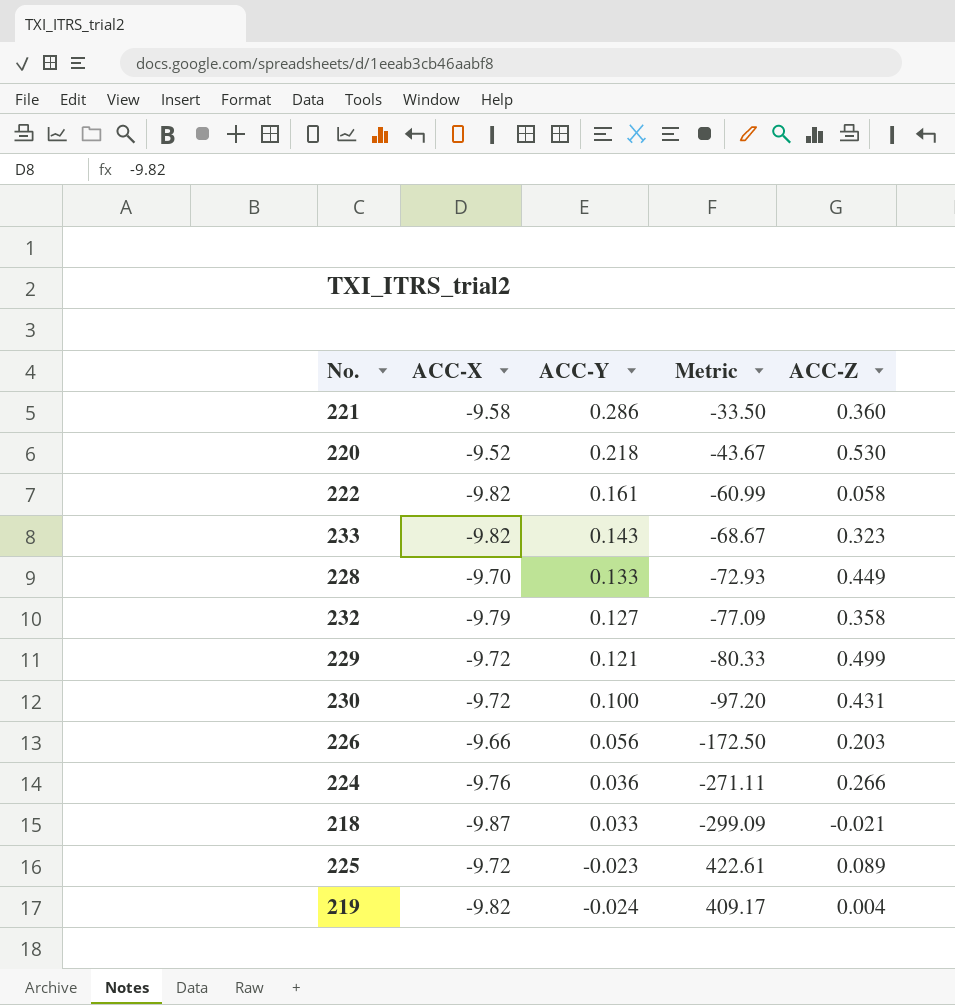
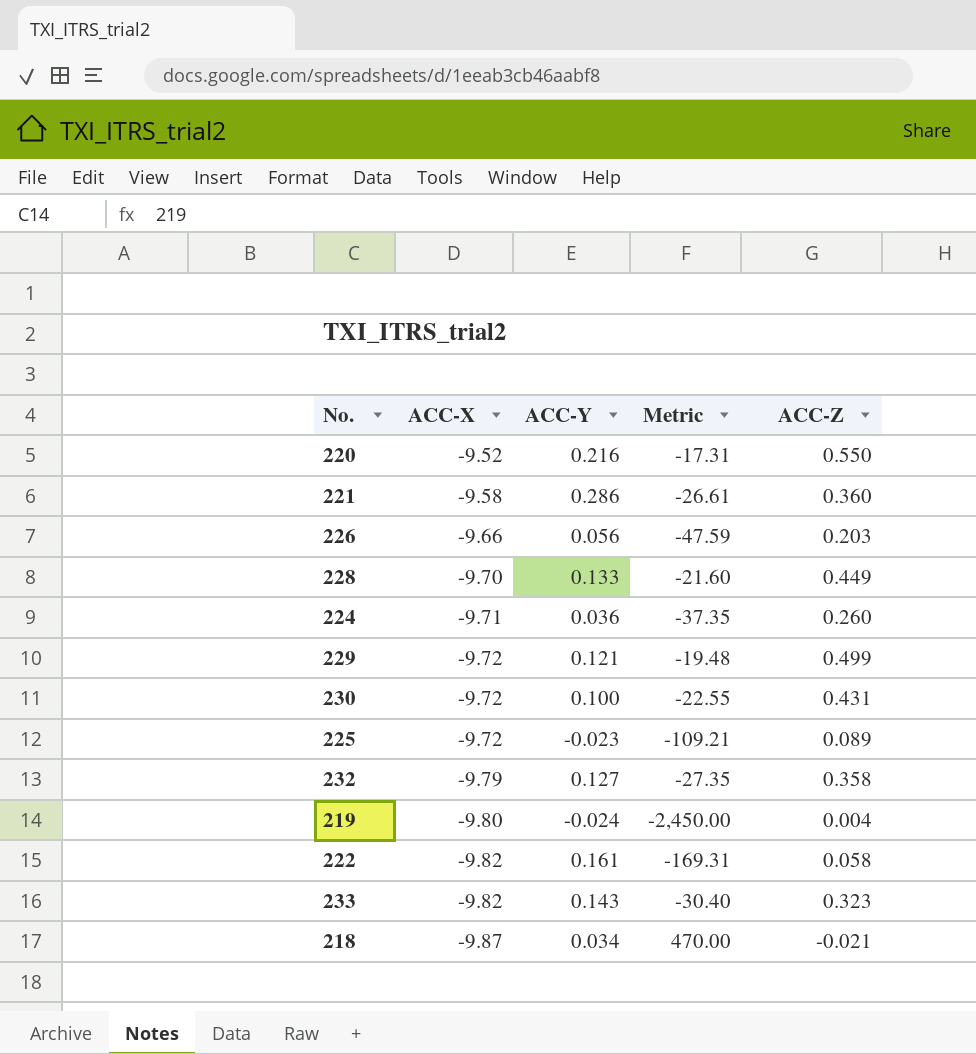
row order: ACC-Y descending -> ACC-X descending
column Metric | formula: [ACC-X] / [ACC-Y] -> [ACC-X] / [ACC-Z]
220 | ACC-Y: 0.218 -> 0.216
220 | ACC-Z: 0.530 -> 0.550
224 | ACC-X: -9.76 -> -9.71
224 | ACC-Z: 0.266 -> 0.260
219 | ACC-X: -9.82 -> -9.80
218 | ACC-Y: 0.033 -> 0.034

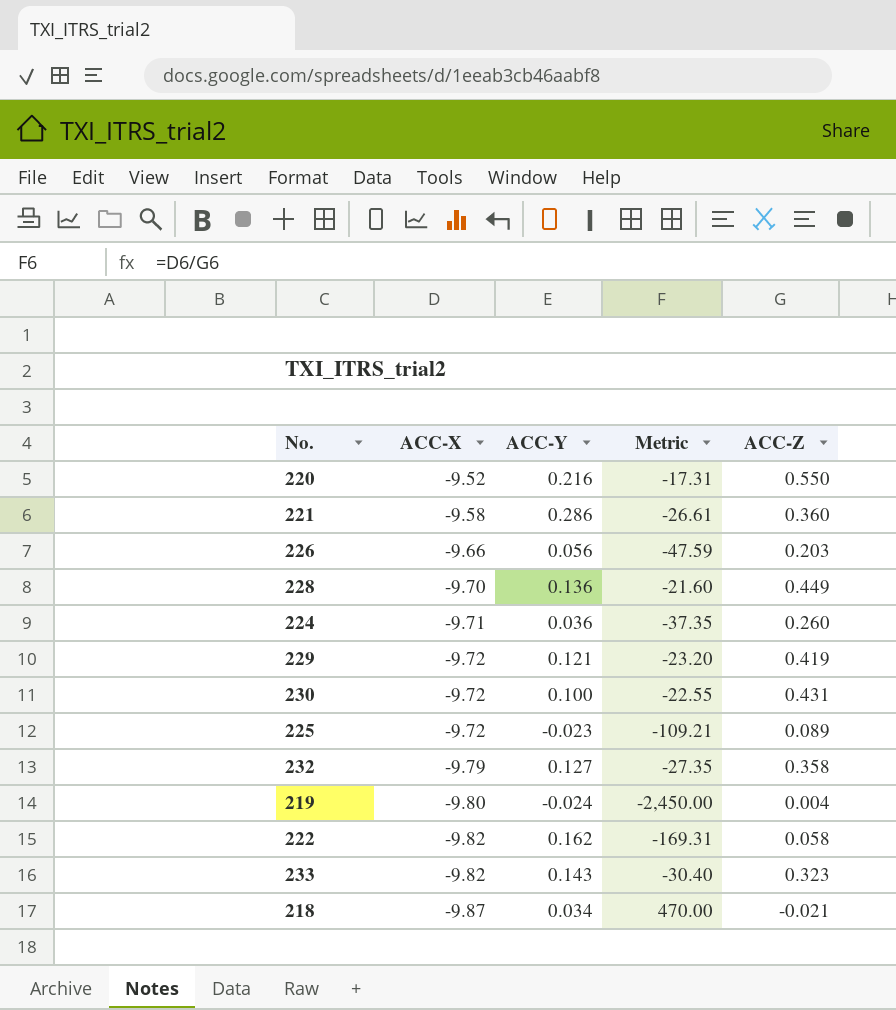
228 | ACC-Y: 0.133 -> 0.136
229 | Metric: -19.48 -> -23.20
229 | ACC-Z: 0.499 -> 0.419
222 | ACC-Y: 0.161 -> 0.162

